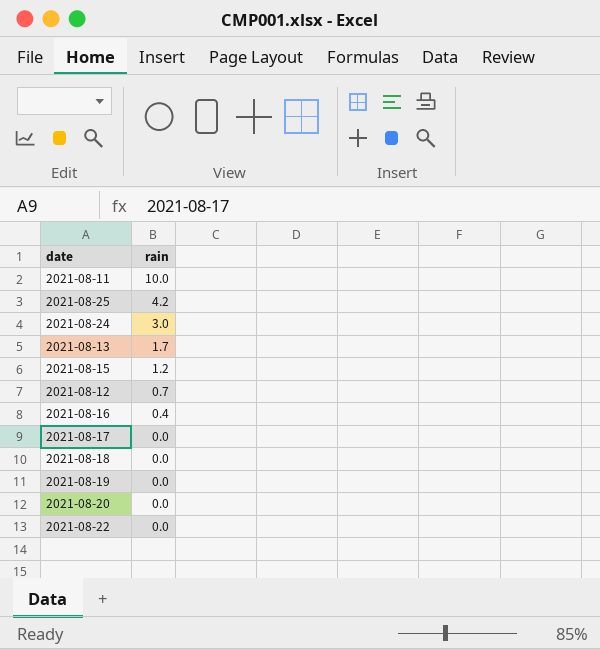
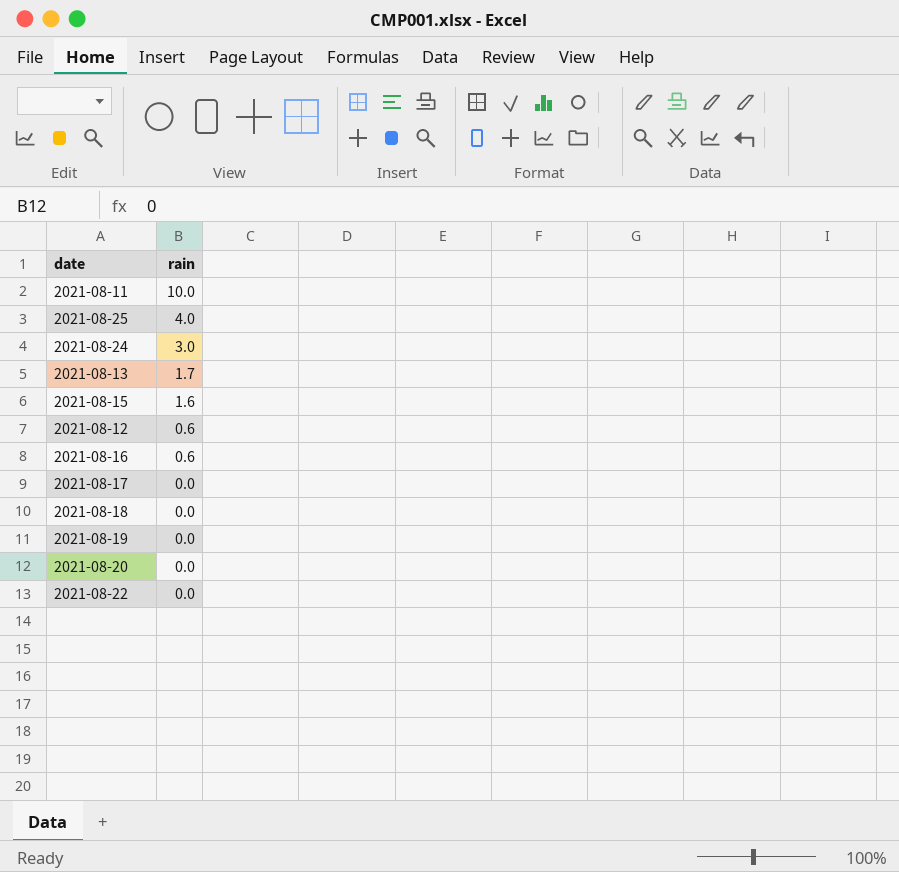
2021-08-25 | rain: 4.2 -> 4.0
2021-08-15 | rain: 1.2 -> 1.6
2021-08-12 | rain: 0.7 -> 0.6
2021-08-16 | rain: 0.4 -> 0.6

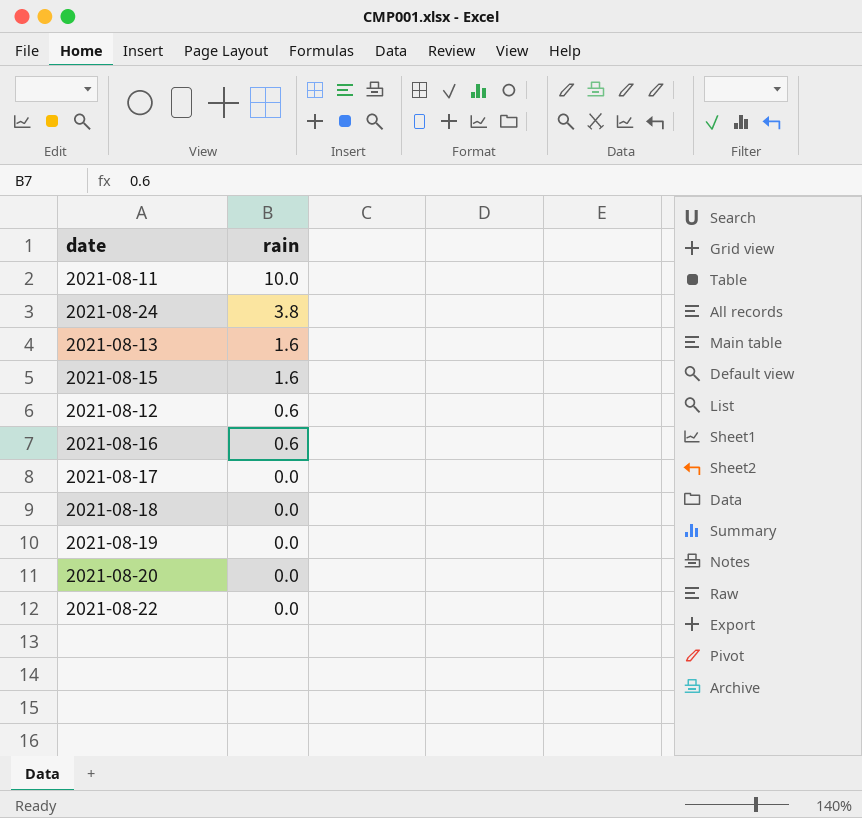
row 2021-08-25: 4.0 -> none
2021-08-24 | rain: 3.0 -> 3.8
2021-08-13 | rain: 1.7 -> 1.6

